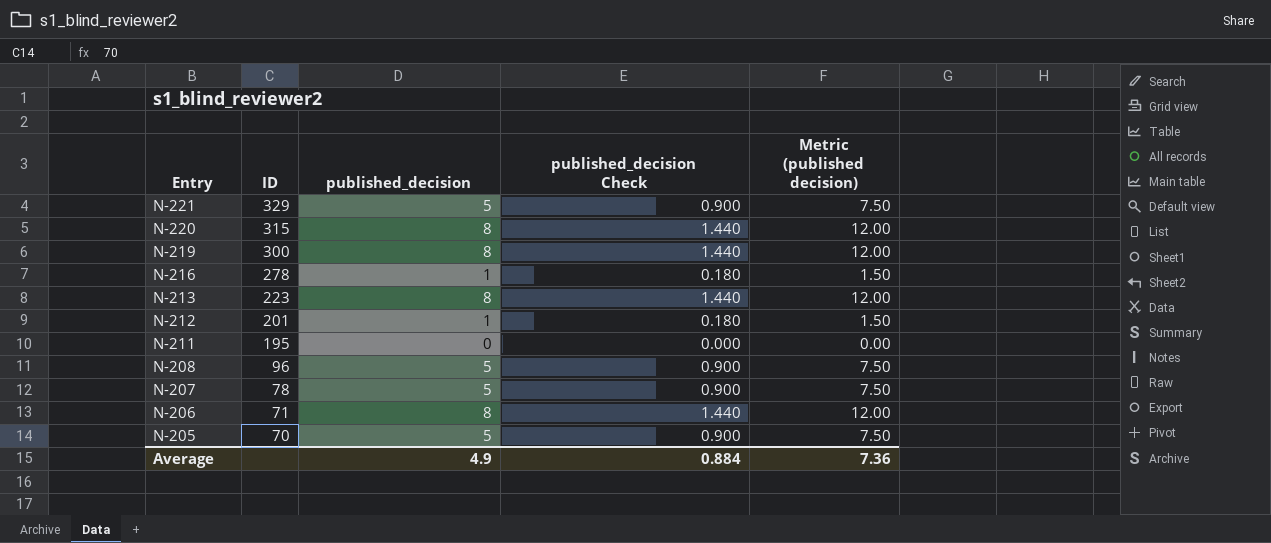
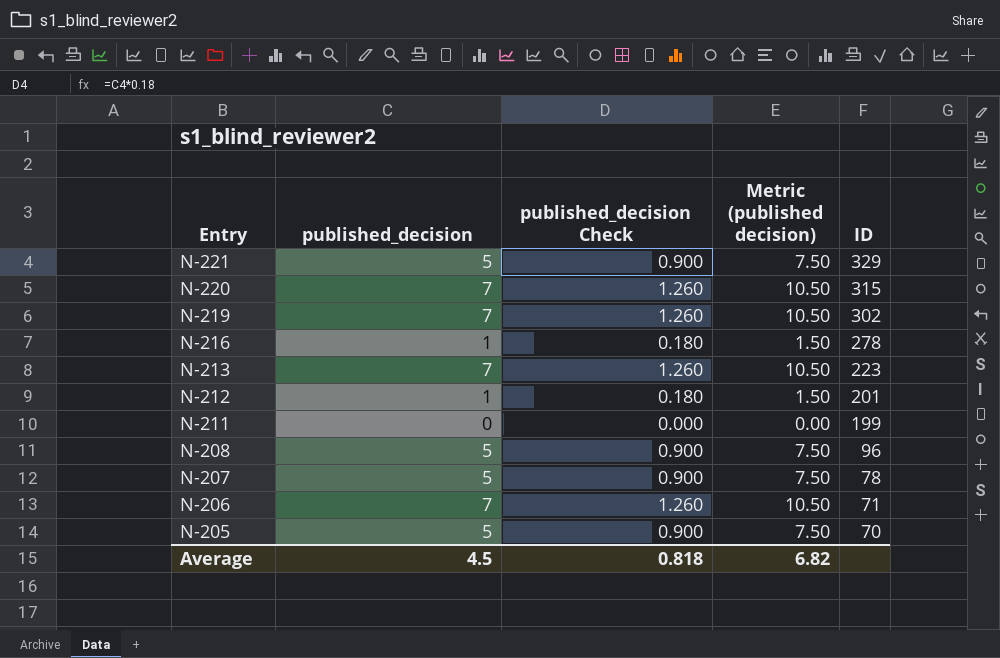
column ID | position: 2 -> 5
N-220 | published_decision: 8 -> 7
N-220 | published_decision Check: 1.440 -> 1.260
N-220 | Metric (published decision): 12.00 -> 10.50
N-219 | published_decision: 8 -> 7
N-219 | published_decision Check: 1.440 -> 1.260
N-219 | Metric (published decision): 12.00 -> 10.50
N-219 | ID: 300 -> 302
N-213 | published_decision: 8 -> 7
N-213 | published_decision Check: 1.440 -> 1.260
N-213 | Metric (published decision): 12.00 -> 10.50
N-211 | ID: 195 -> 199
N-206 | published_decision: 8 -> 7
N-206 | published_decision Check: 1.440 -> 1.260
N-206 | Metric (published decision): 12.00 -> 10.50
Average | published_decision: 4.9 -> 4.5
Average | published_decision Check: 0.884 -> 0.818
Average | Metric (published decision): 7.36 -> 6.82

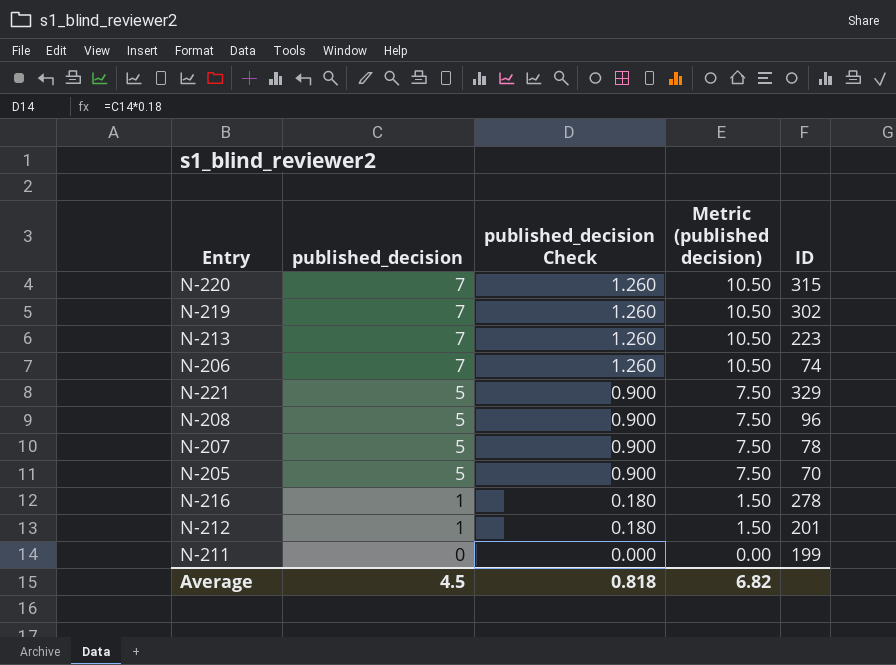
row order: Entry descending -> published_decision descending
N-206 | ID: 71 -> 74

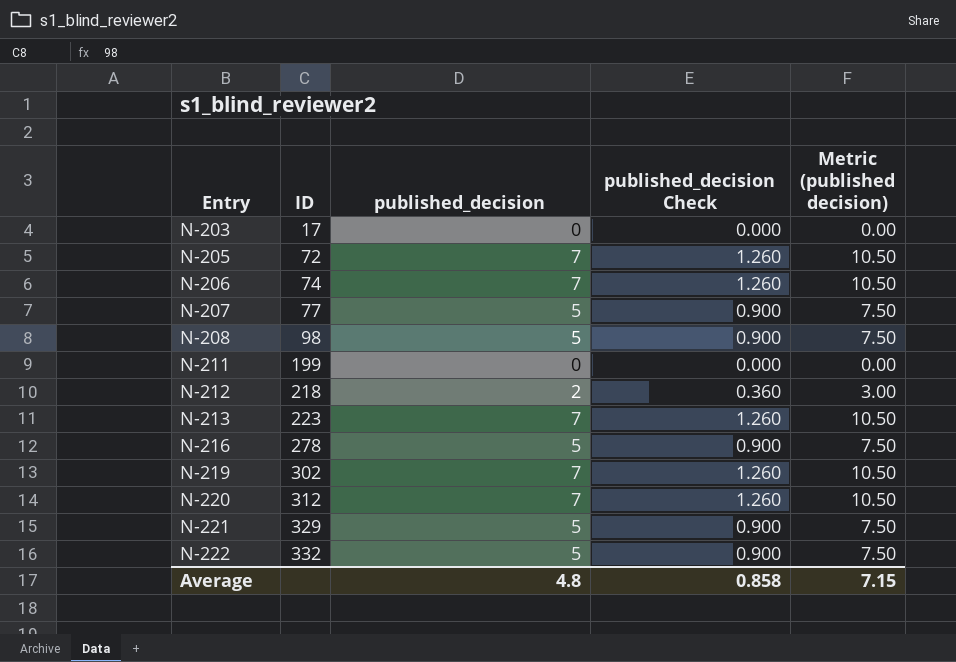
row order: published_decision descending -> Entry ascending
column ID | position: 5 -> 2
row N-203: none -> 17 | 0 | 0.000 | 0.00
N-205 | ID: 70 -> 72
N-205 | published_decision: 5 -> 7
N-205 | published_decision Check: 0.900 -> 1.260
N-205 | Metric (published decision): 7.50 -> 10.50
N-207 | ID: 78 -> 77
N-208 | ID: 96 -> 98
N-212 | ID: 201 -> 218
N-212 | published_decision: 1 -> 2
N-212 | published_decision Check: 0.180 -> 0.360
N-212 | Metric (published decision): 1.50 -> 3.00
N-216 | published_decision: 1 -> 5
N-216 | published_decision Check: 0.180 -> 0.900
N-216 | Metric (published decision): 1.50 -> 7.50
N-220 | ID: 315 -> 312
row N-222: none -> 332 | 5 | 0.900 | 7.50
Average | published_decision: 4.5 -> 4.8
Average | published_decision Check: 0.818 -> 0.858
Average | Metric (published decision): 6.82 -> 7.15

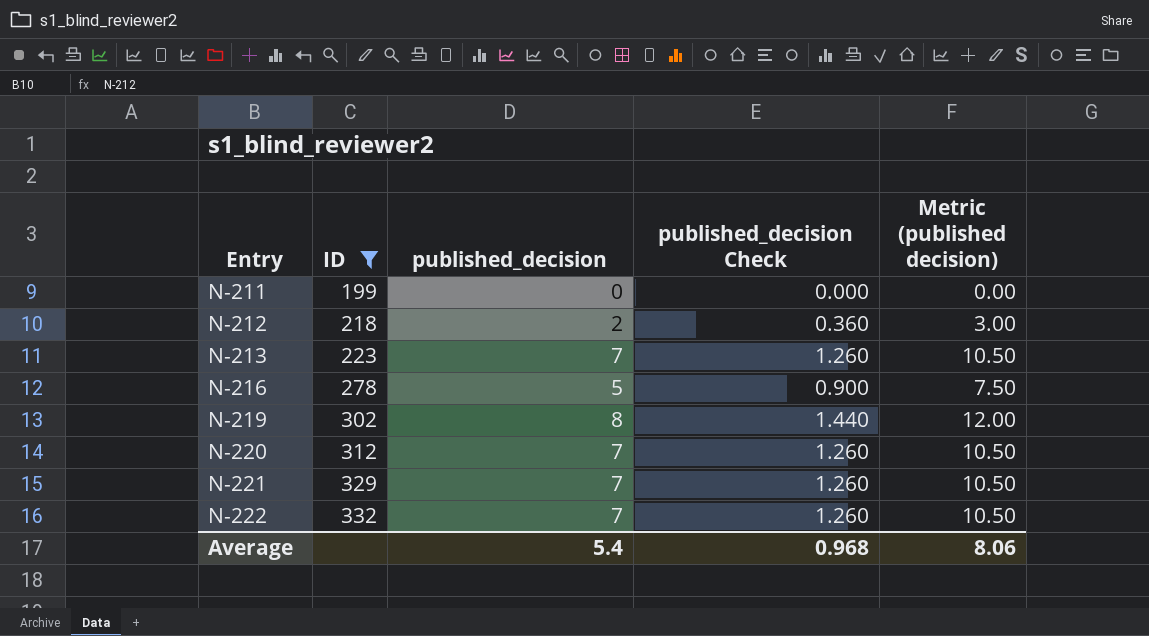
filter: none -> ID >= 199
N-219 | published_decision: 7 -> 8
N-219 | published_decision Check: 1.260 -> 1.440
N-219 | Metric (published decision): 10.50 -> 12.00
N-221 | published_decision: 5 -> 7
N-221 | published_decision Check: 0.900 -> 1.260
N-221 | Metric (published decision): 7.50 -> 10.50
N-222 | published_decision: 5 -> 7
N-222 | published_decision Check: 0.900 -> 1.260
N-222 | Metric (published decision): 7.50 -> 10.50
Average | published_decision: 4.8 -> 5.4
Average | published_decision Check: 0.858 -> 0.968
Average | Metric (published decision): 7.15 -> 8.06

